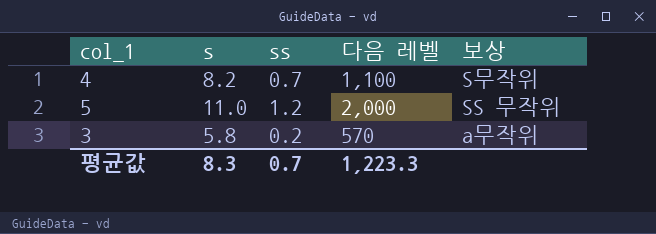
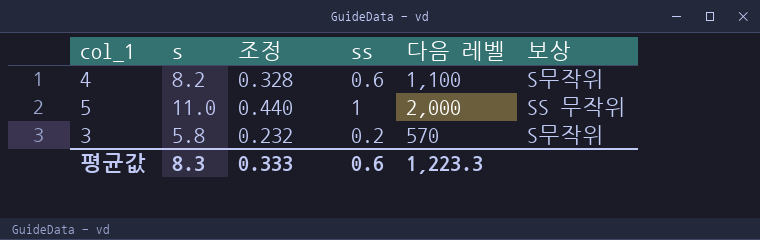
column 조정 | formula: none -> [s] * 0.04
4 | ss: 0.7 -> 0.6
5 | ss: 1.2 -> 1
3 | 보상: a무작위 -> S무작위
평균값 | ss: 0.7 -> 0.6

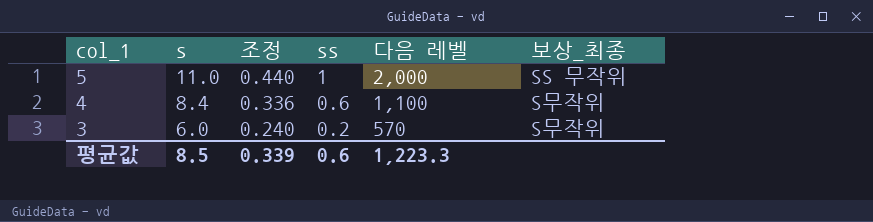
row order: none -> col_1 descending
column name: 보상 -> 보상_최종
4 | s: 8.2 -> 8.4
4 | 조정: 0.328 -> 0.336
3 | s: 5.8 -> 6.0
3 | 조정: 0.232 -> 0.240
평균값 | s: 8.3 -> 8.5
평균값 | 조정: 0.333 -> 0.339

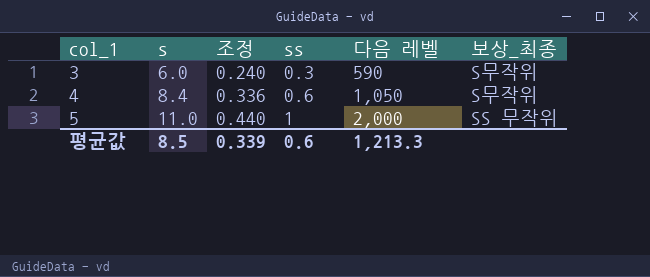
row order: col_1 descending -> col_1 ascending
3 | ss: 0.2 -> 0.3
3 | 다음 레벨: 570 -> 590
4 | 다음 레벨: 1,100 -> 1,050
평균값 | 다음 레벨: 1,223.3 -> 1,213.3

